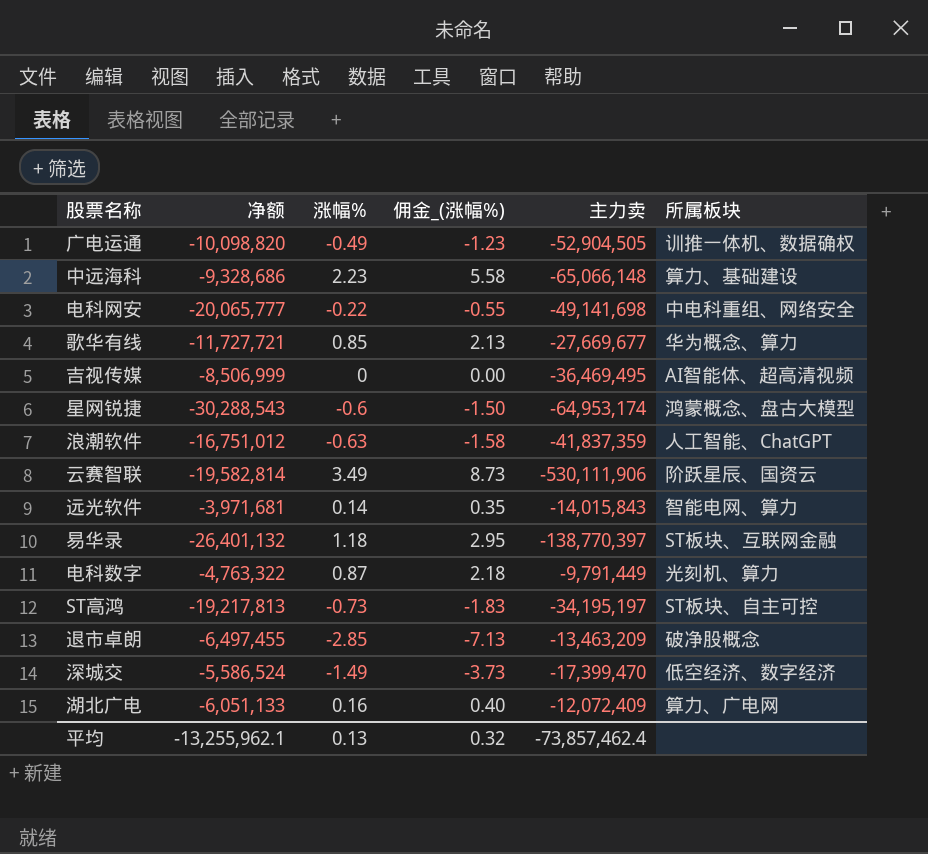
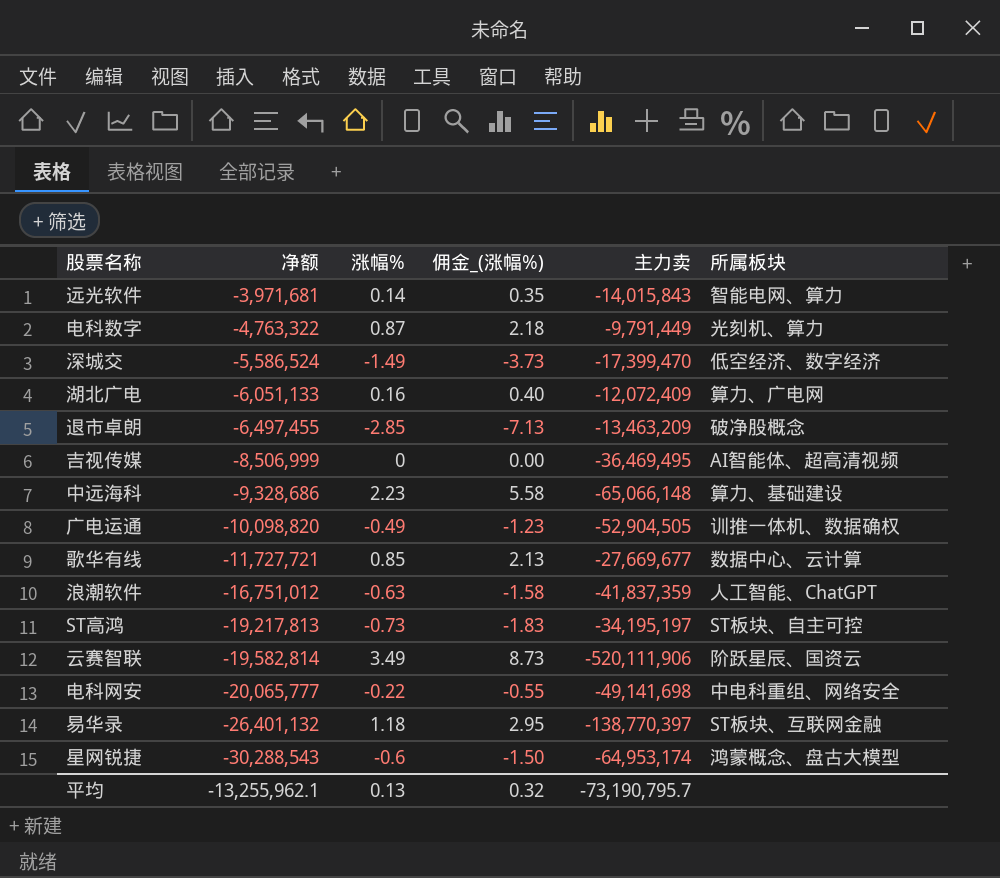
row order: none -> 净额 descending
歌华有线 | 所属板块: 华为概念、算力 -> 数据中心、云计算
云赛智联 | 主力卖: -530,111,906 -> -520,111,906
平均 | 主力卖: -73,857,462.4 -> -73,190,795.7

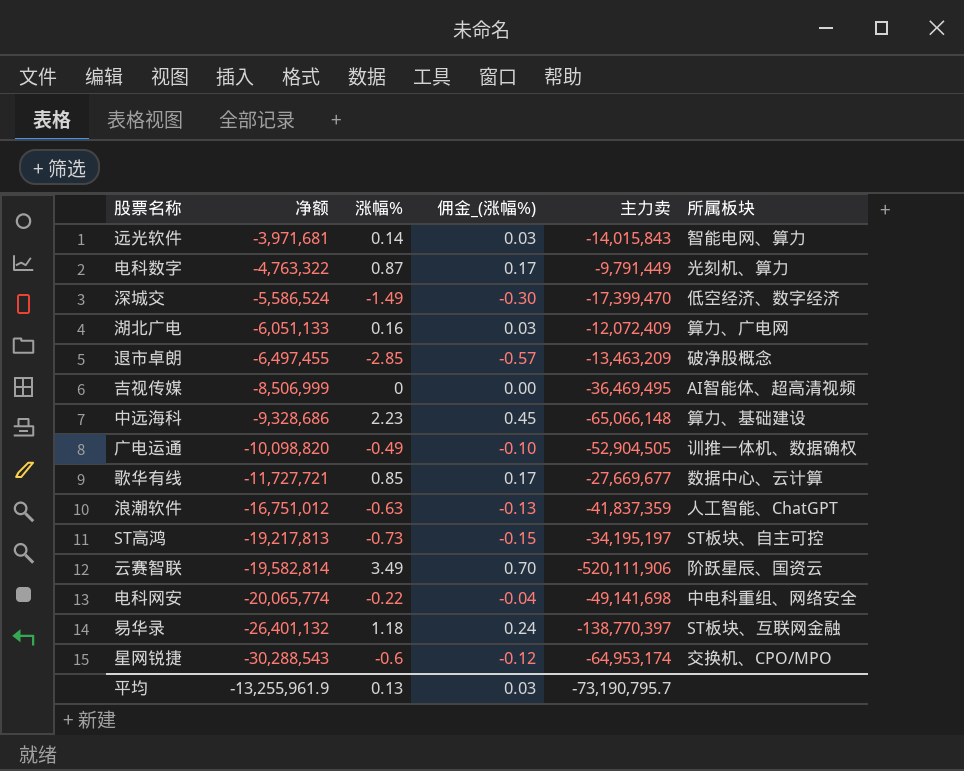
column 佣金_(涨幅%) | formula: [涨幅%] * 2.5 -> [涨幅%] * 0.2
电科网安 | 净额: -20,065,777 -> -20,065,774
星网锐捷 | 所属板块: 鸿蒙概念、盘古大模型 -> 交换机、CPO/MPO
平均 | 净额: -13,255,962.1 -> -13,255,961.9
平均 | 佣金_(涨幅%): 0.32 -> 0.03

